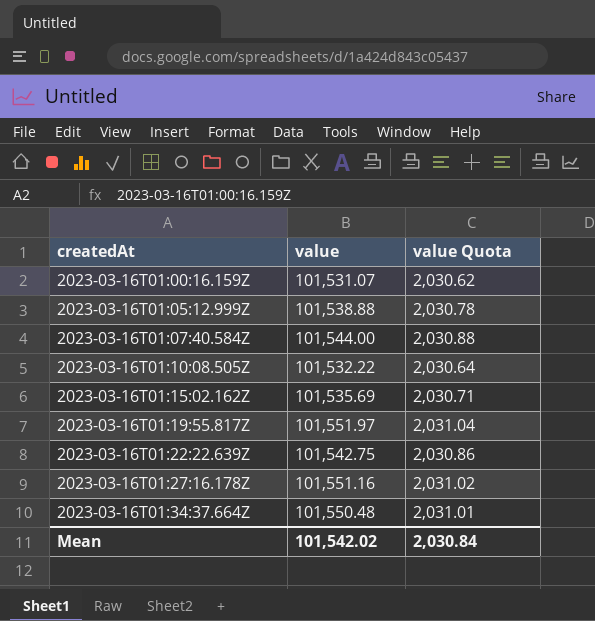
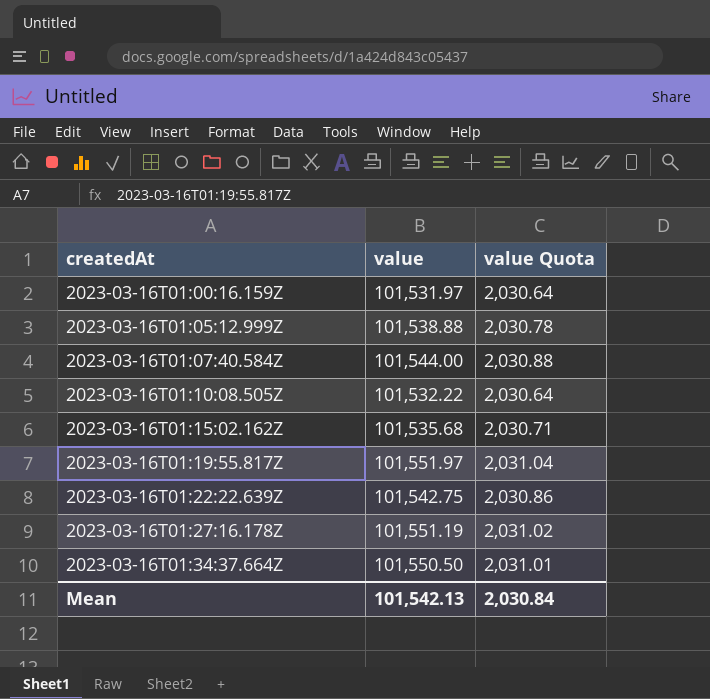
2023-03-16T01:00:16.159Z | value: 101,531.07 -> 101,531.97
2023-03-16T01:00:16.159Z | value Quota: 2,030.62 -> 2,030.64
2023-03-16T01:15:02.162Z | value: 101,535.69 -> 101,535.68
2023-03-16T01:27:16.178Z | value: 101,551.16 -> 101,551.19
2023-03-16T01:34:37.664Z | value: 101,550.48 -> 101,550.50
Mean | value: 101,542.02 -> 101,542.13

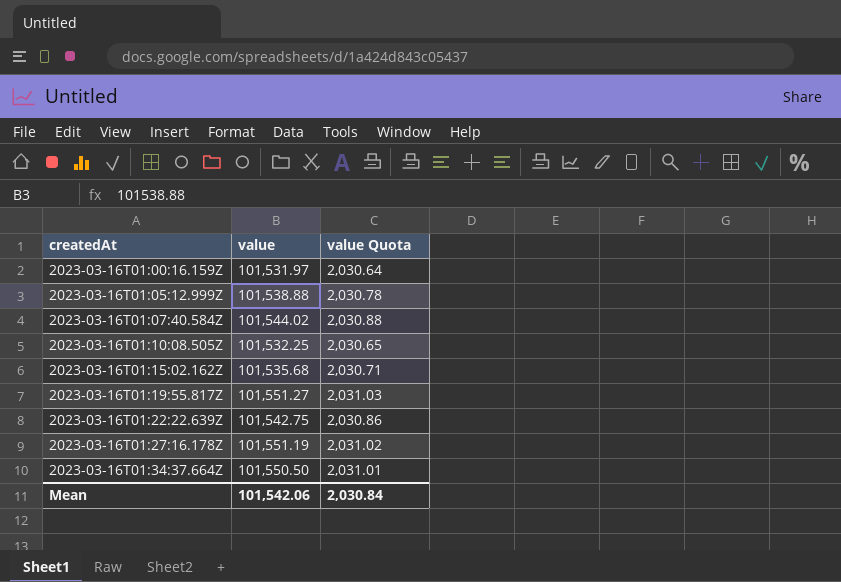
2023-03-16T01:07:40.584Z | value: 101,544.00 -> 101,544.02
2023-03-16T01:10:08.505Z | value: 101,532.22 -> 101,532.25
2023-03-16T01:10:08.505Z | value Quota: 2,030.64 -> 2,030.65
2023-03-16T01:19:55.817Z | value: 101,551.97 -> 101,551.27
2023-03-16T01:19:55.817Z | value Quota: 2,031.04 -> 2,031.03
Mean | value: 101,542.13 -> 101,542.06

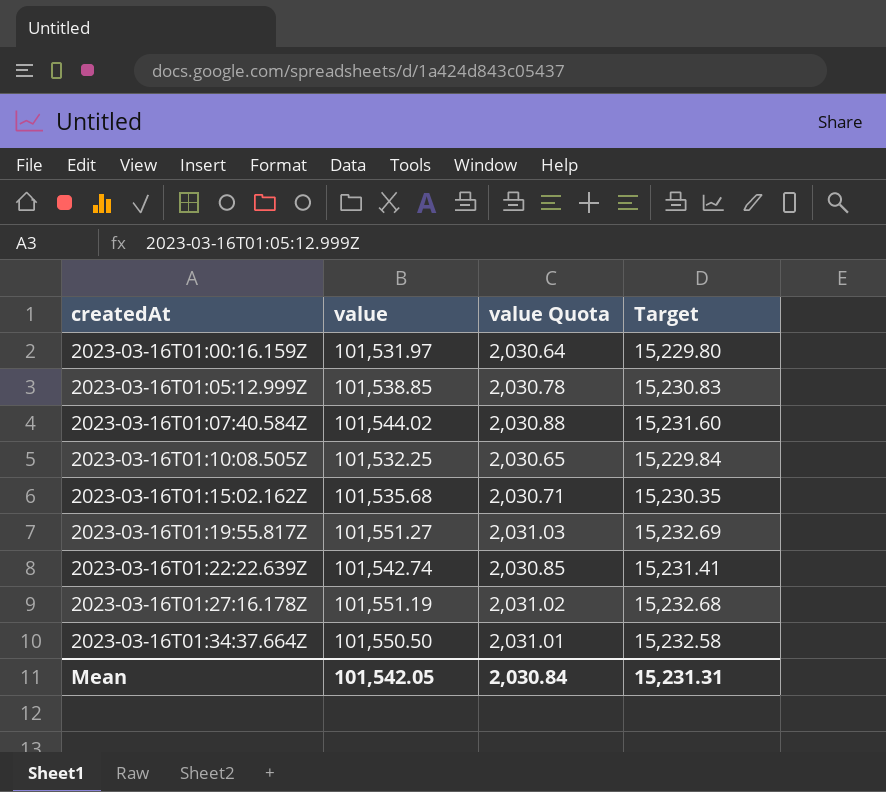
column Target | formula: none -> [value] * 0.15
2023-03-16T01:05:12.999Z | value: 101,538.88 -> 101,538.85
2023-03-16T01:22:22.639Z | value: 101,542.75 -> 101,542.74
2023-03-16T01:22:22.639Z | value Quota: 2,030.86 -> 2,030.85
Mean | value: 101,542.06 -> 101,542.05

